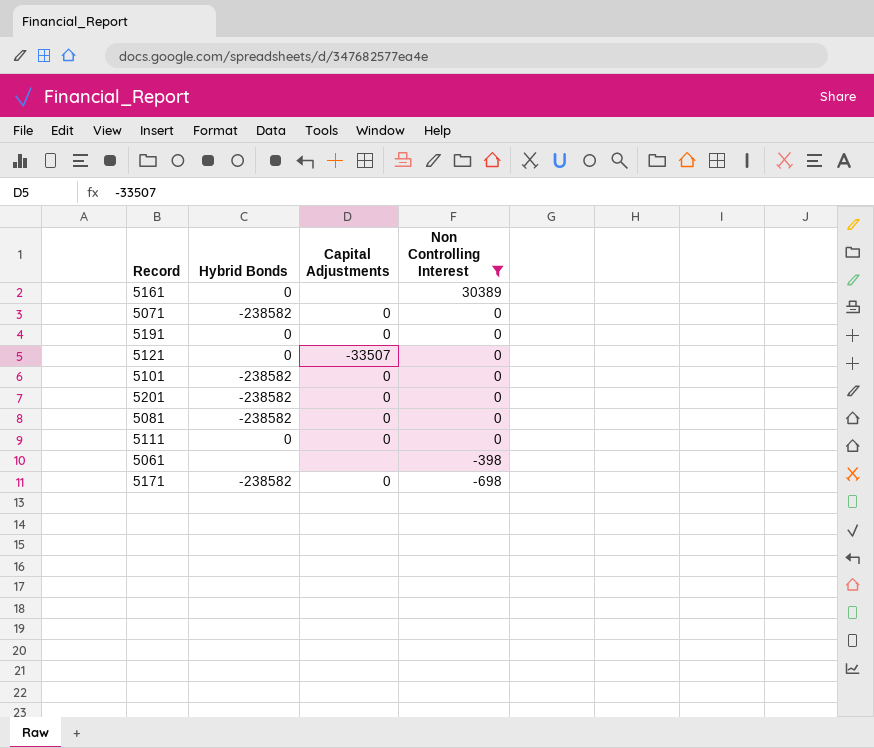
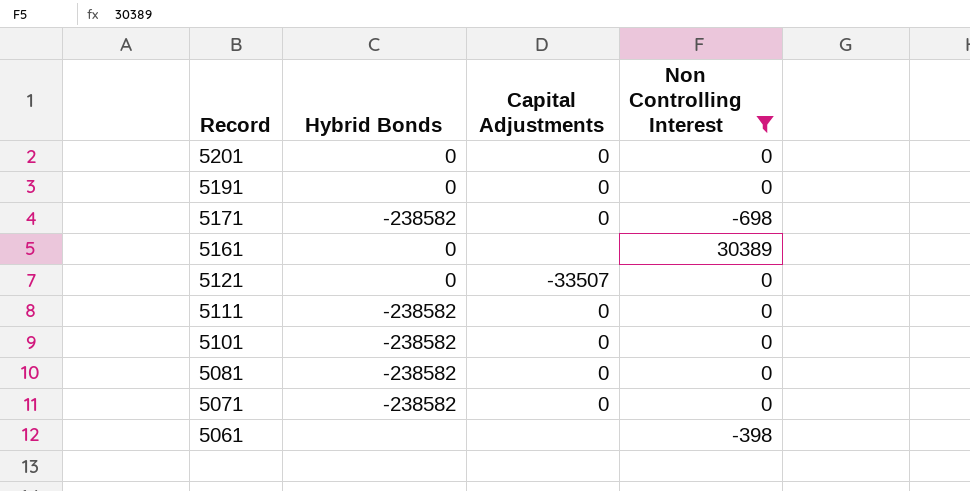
row order: Non Controlling Interest descending -> Record descending
5201 | Hybrid Bonds: -238582 -> 0
5111 | Hybrid Bonds: 0 -> -238582

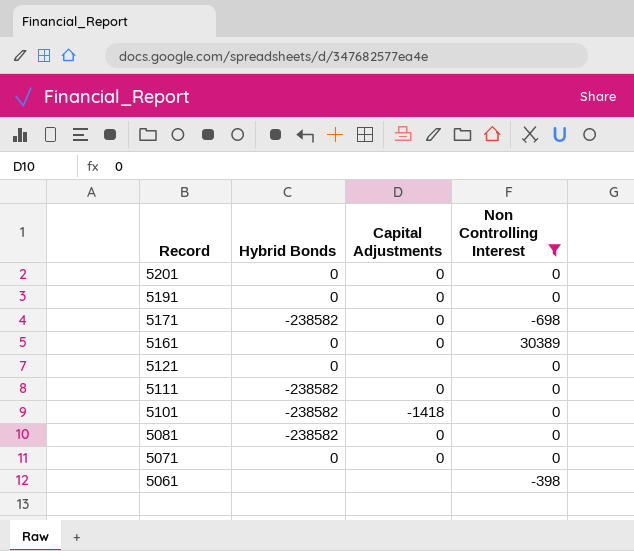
5161 | Capital Adjustments: none -> 0
5121 | Capital Adjustments: -33507 -> none
5101 | Capital Adjustments: 0 -> -1418
5071 | Hybrid Bonds: -238582 -> 0

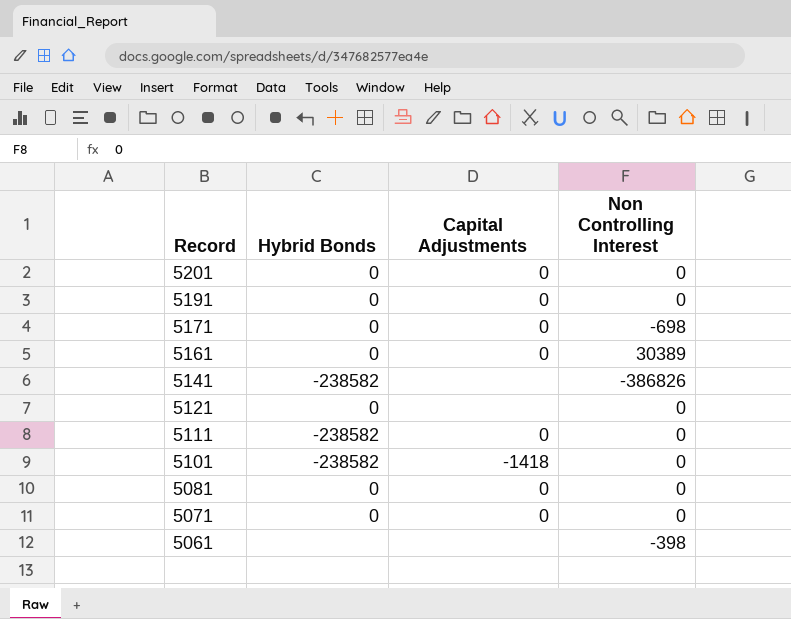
filter: Non Controlling Interest != -386826 -> none
5171 | Hybrid Bonds: -238582 -> 0
5081 | Hybrid Bonds: -238582 -> 0

